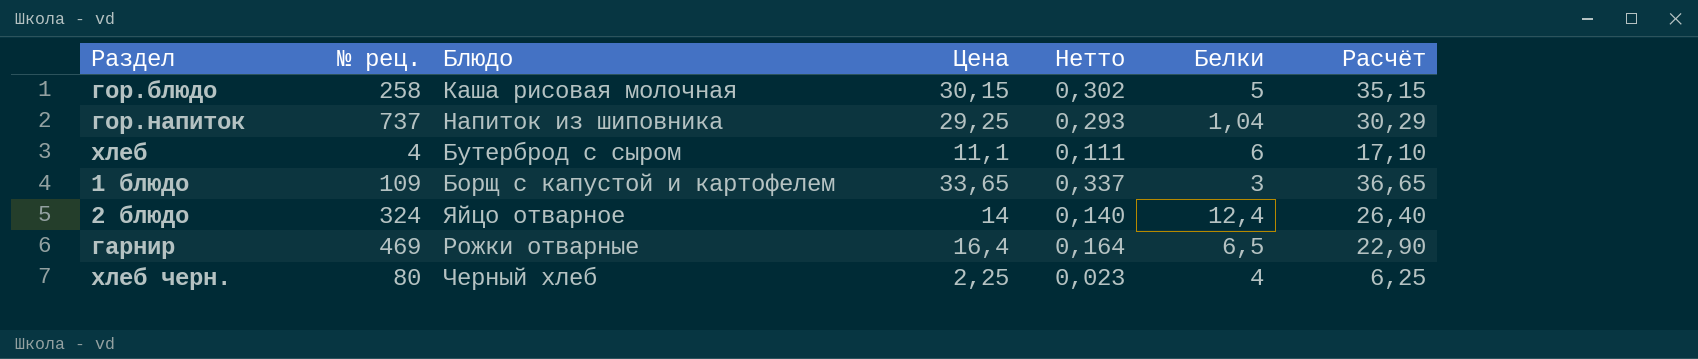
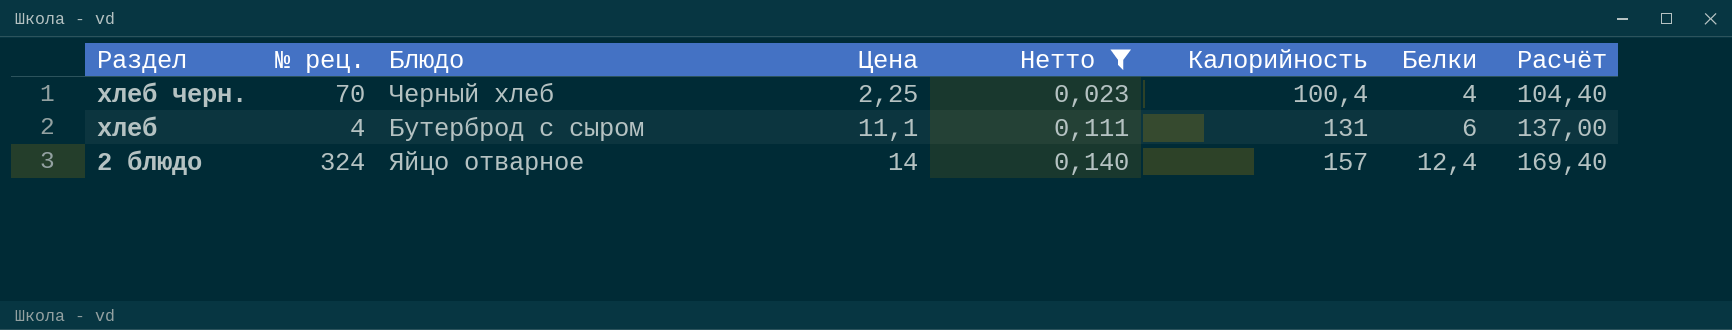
filter: none -> Нетто <= 0,140
row order: none -> Раздел descending
column Калорийность | position: none -> 6
column Расчёт | formula: [Цена] + [Белки] -> [Калорийность] + [Белки]
хлеб черн. | № рец.: 80 -> 70

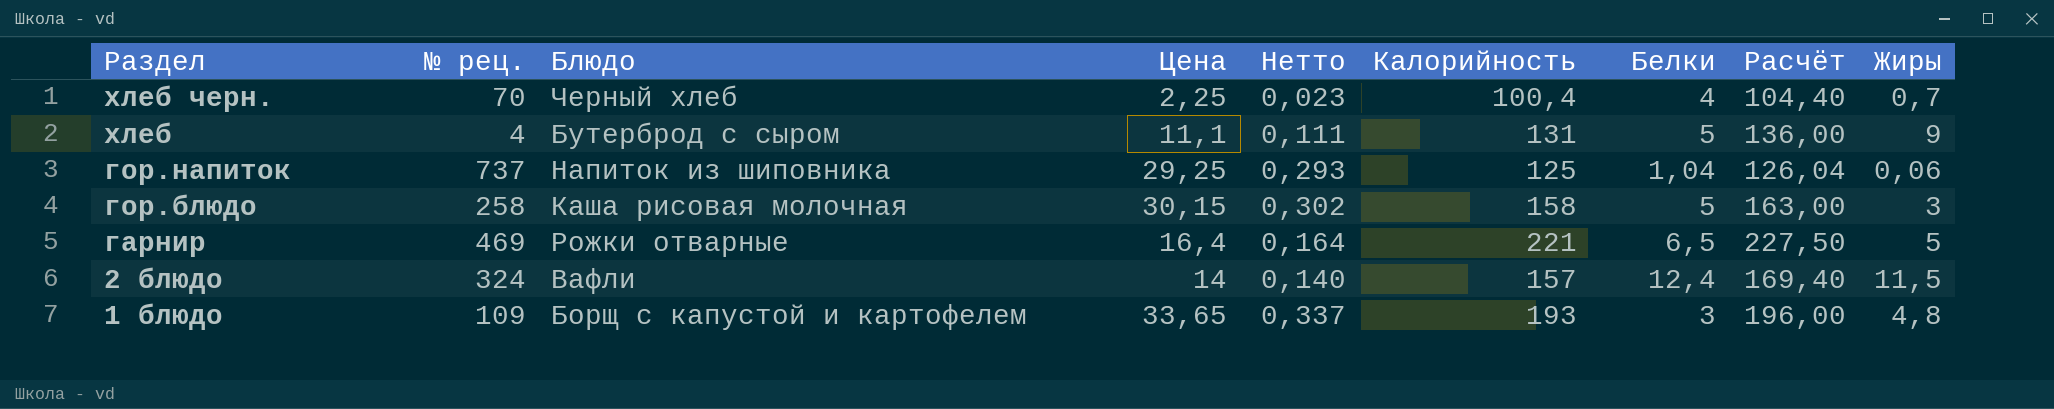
filter: Нетто <= 0,140 -> none
column Жиры | position: none -> 9
хлеб | Белки: 6 -> 5
хлеб | Расчёт: 137,00 -> 136,00
2 блюдо | Блюдо: Яйцо отварное -> Вафли

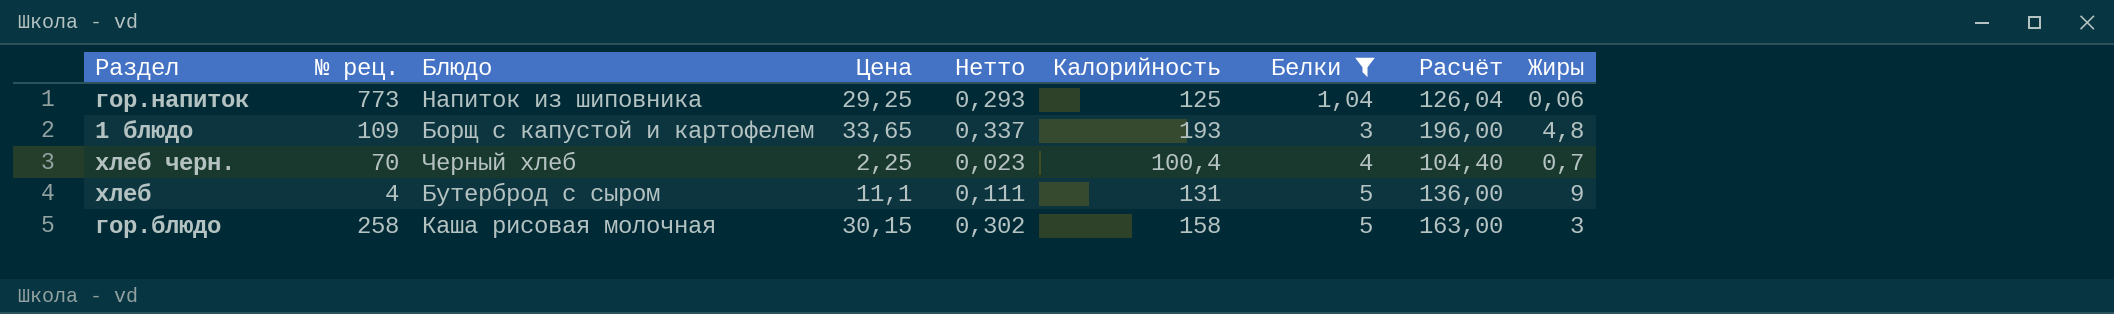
filter: none -> Белки <= 5
row order: Раздел descending -> Белки ascending
гор.напиток | № рец.: 737 -> 773

